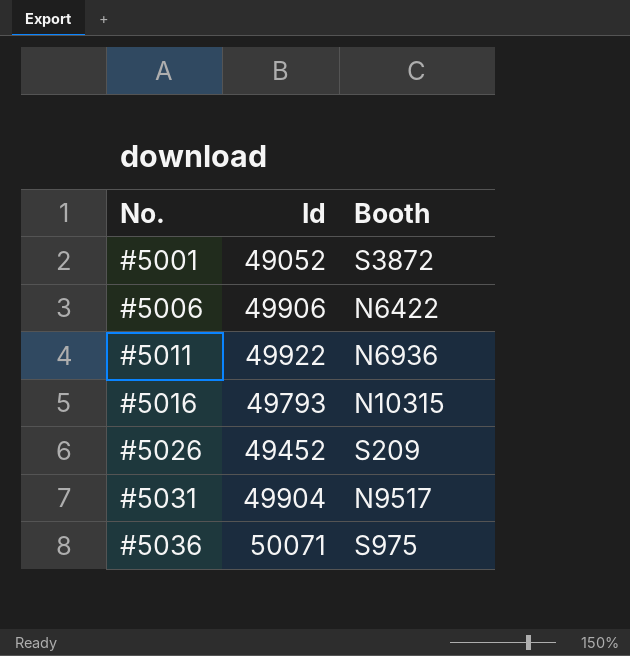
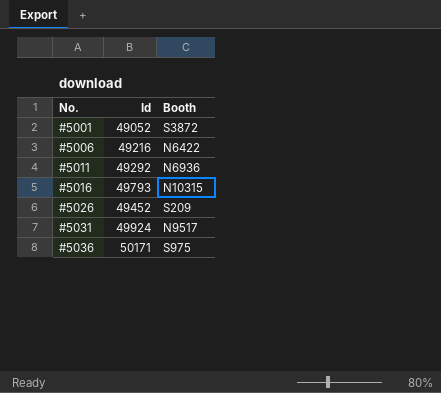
#5006 | Id: 49906 -> 49216
#5011 | Id: 49922 -> 49292
#5031 | Id: 49904 -> 49924
#5036 | Id: 50071 -> 50171

